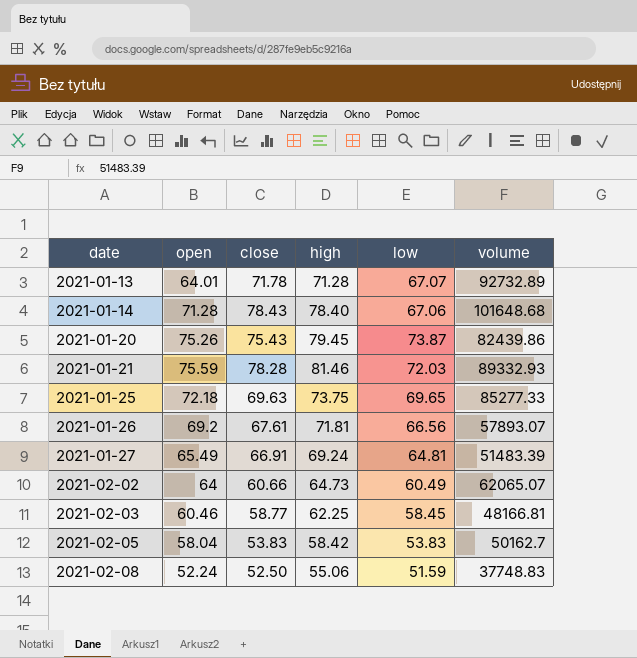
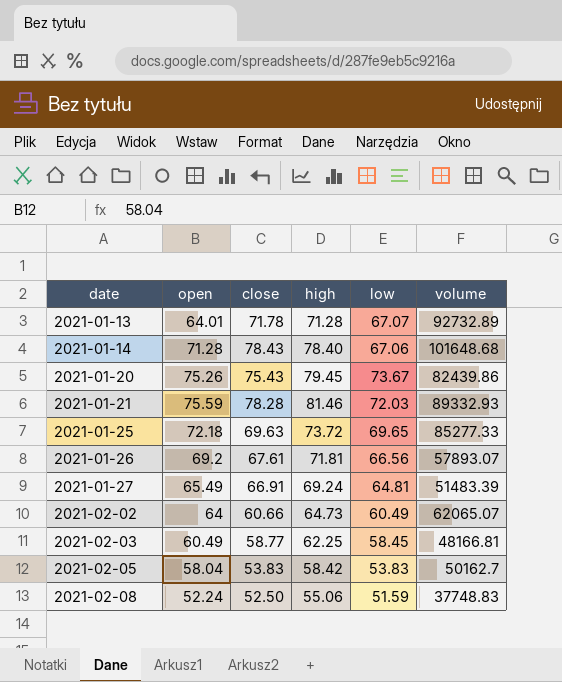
2021-01-20 | low: 73.87 -> 73.67
2021-01-25 | high: 73.75 -> 73.72
2021-02-03 | open: 60.46 -> 60.49

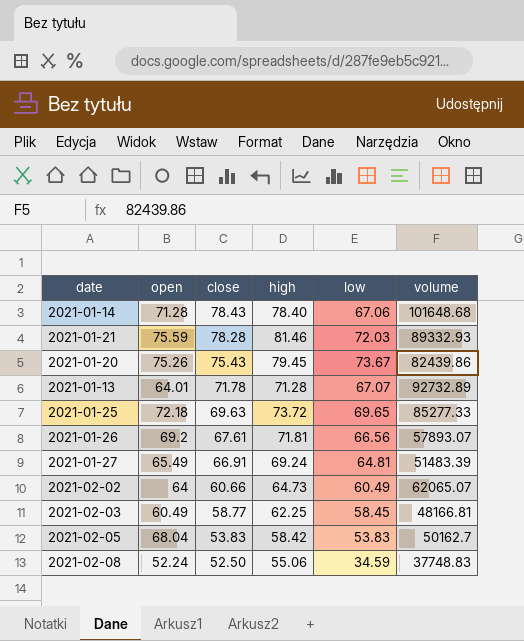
row order: date ascending -> close descending
2021-02-05 | open: 58.04 -> 68.04
2021-02-08 | low: 51.59 -> 34.59

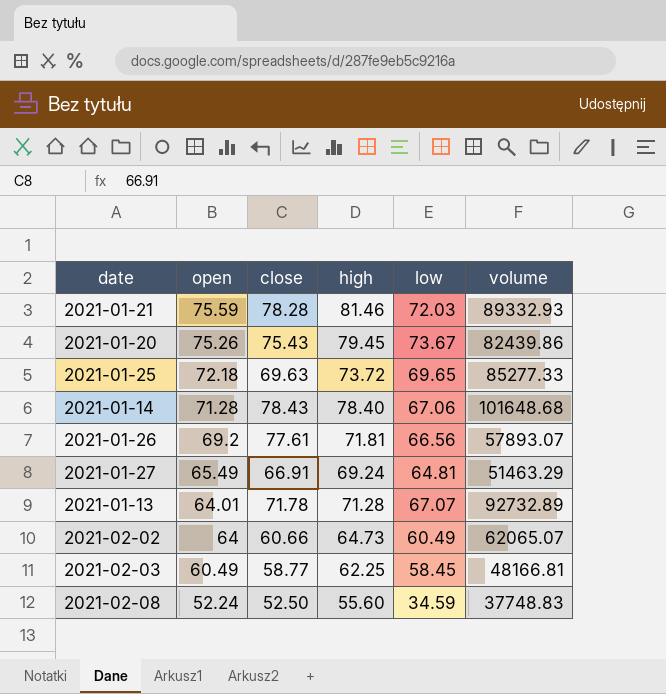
row order: close descending -> open descending
row 2021-02-05: 68.04 | 53.83 | 58.42 | 53.83 | 50162.7 -> none
2021-01-26 | close: 67.61 -> 77.61
2021-01-27 | volume: 51483.39 -> 51463.29
2021-02-08 | high: 55.06 -> 55.60

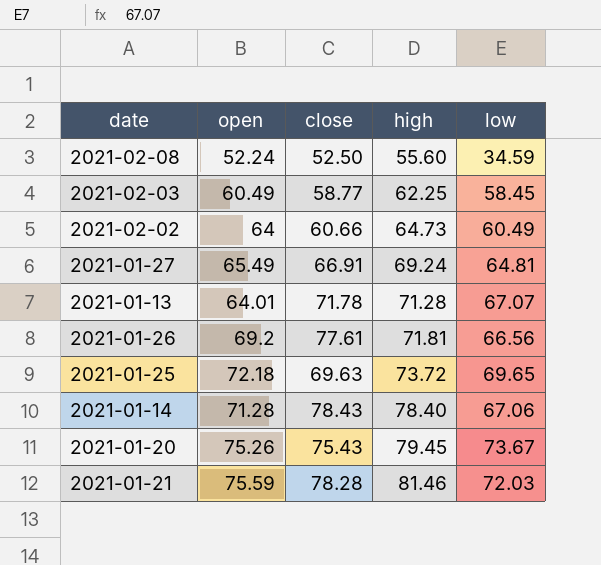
row order: open descending -> high ascending
column volume | position: 6 -> none

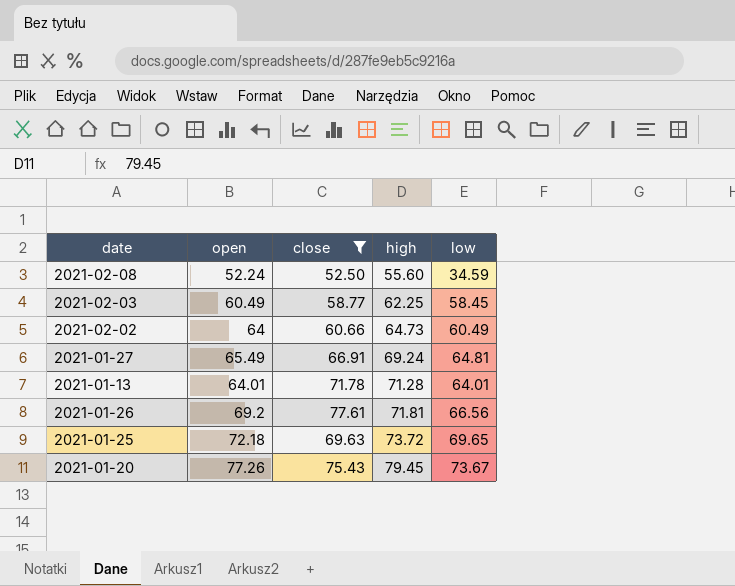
filter: none -> close <= 77.61
2021-01-13 | low: 67.07 -> 64.01
2021-01-20 | open: 75.26 -> 77.26

